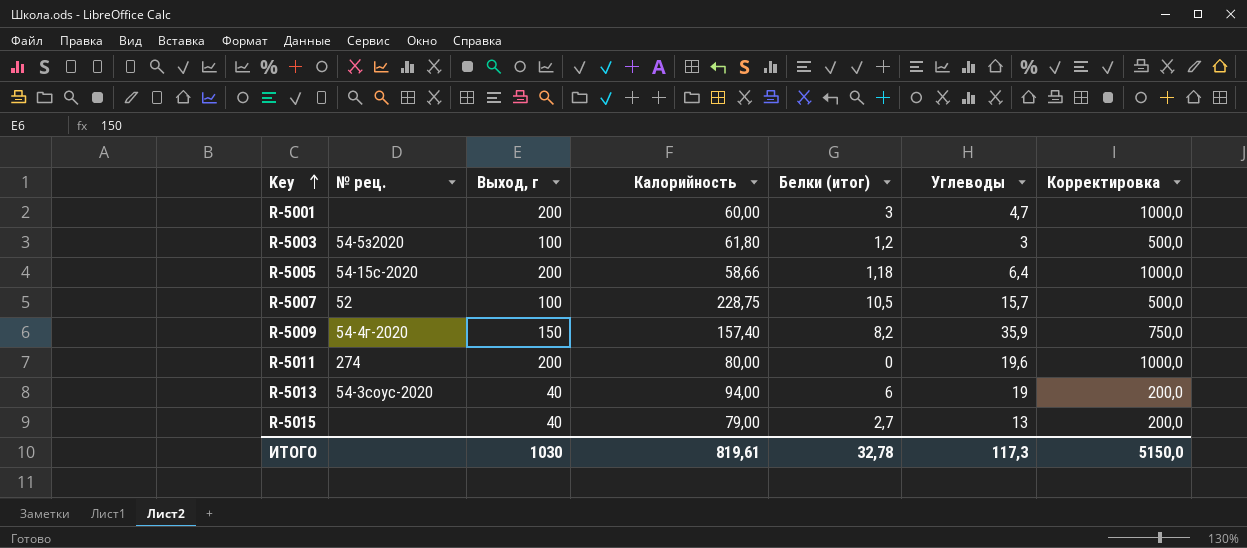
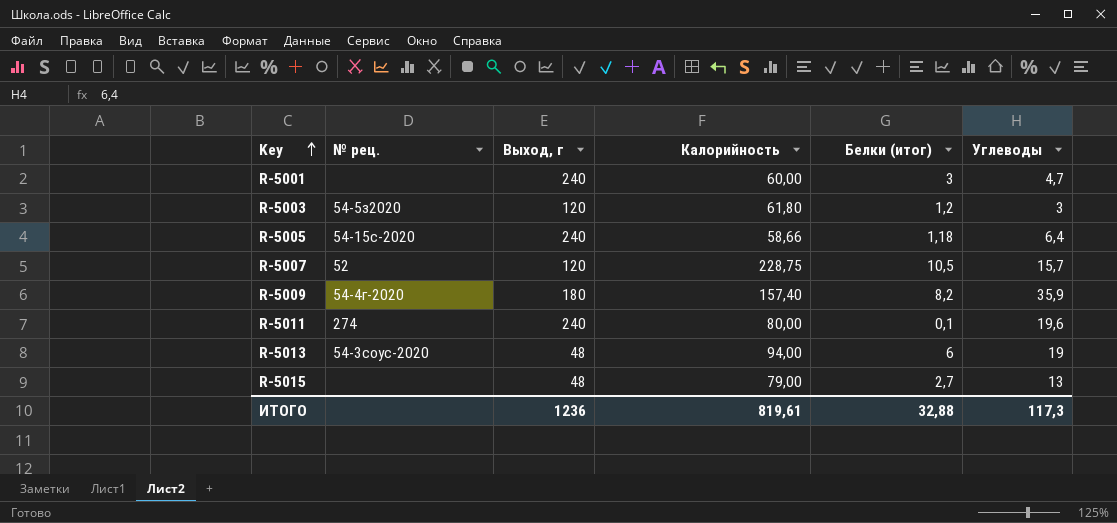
column Корректировка | formula: [Выход, г] * 5 -> none
R-5001 | Выход, г: 200 -> 240
R-5003 | Выход, г: 100 -> 120
R-5005 | Выход, г: 200 -> 240
R-5007 | Выход, г: 100 -> 120
R-5009 | Выход, г: 150 -> 180
R-5011 | Выход, г: 200 -> 240
R-5011 | Белки (итог): 0 -> 0,1
R-5013 | Выход, г: 40 -> 48
R-5015 | Выход, г: 40 -> 48
ИТОГО | Выход, г: 1030 -> 1236
ИТОГО | Белки (итог): 32,78 -> 32,88

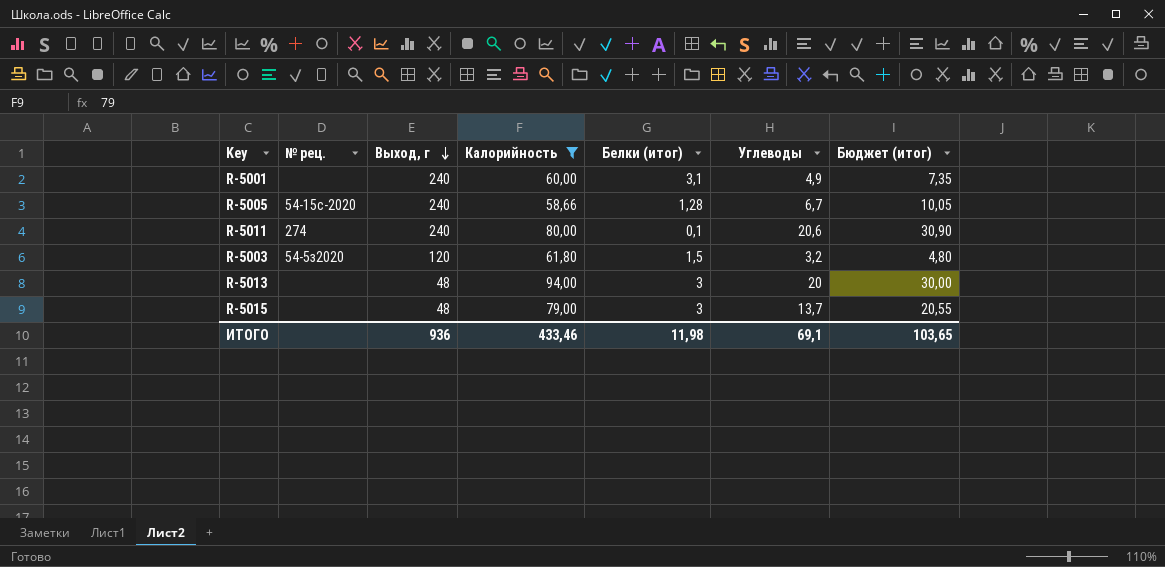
filter: none -> Калорийность <= 94,00
row order: Key ascending -> Выход, г descending
column Бюджет (итог) | formula: none -> [Углеводы] * 1,5
R-5001 | Белки (итог): 3 -> 3,1
R-5001 | Углеводы: 4,7 -> 4,9
R-5005 | Белки (итог): 1,18 -> 1,28
R-5005 | Углеводы: 6,4 -> 6,7
R-5011 | Углеводы: 19,6 -> 20,6
R-5003 | Белки (итог): 1,2 -> 1,5
R-5003 | Углеводы: 3 -> 3,2
R-5013 | № рец.: 54-3соус-2020 -> none
R-5013 | Белки (итог): 6 -> 3
R-5013 | Углеводы: 19 -> 20
R-5015 | Белки (итог): 2,7 -> 3
R-5015 | Углеводы: 13 -> 13,7
ИТОГО | Выход, г: 1236 -> 936
ИТОГО | Калорийность: 819,61 -> 433,46
ИТОГО | Белки (итог): 32,88 -> 11,98
ИТОГО | Углеводы: 117,3 -> 69,1

